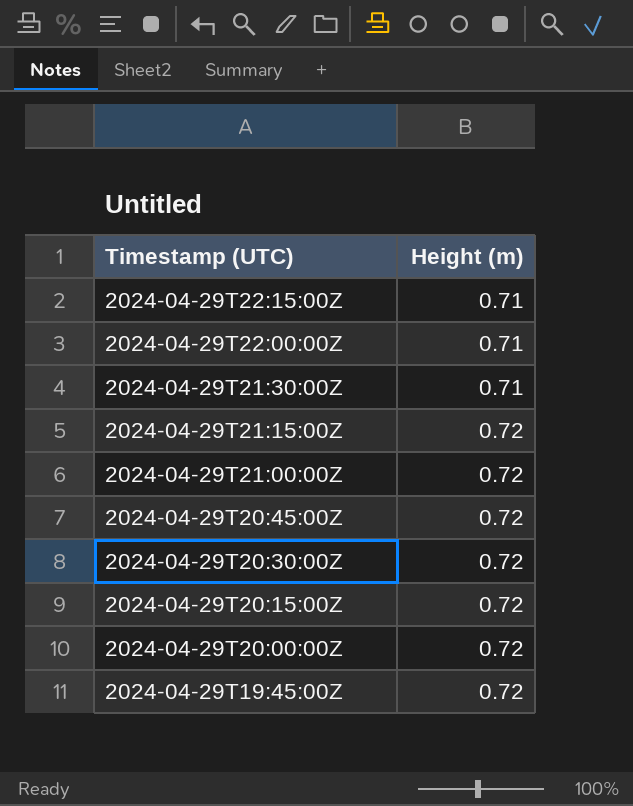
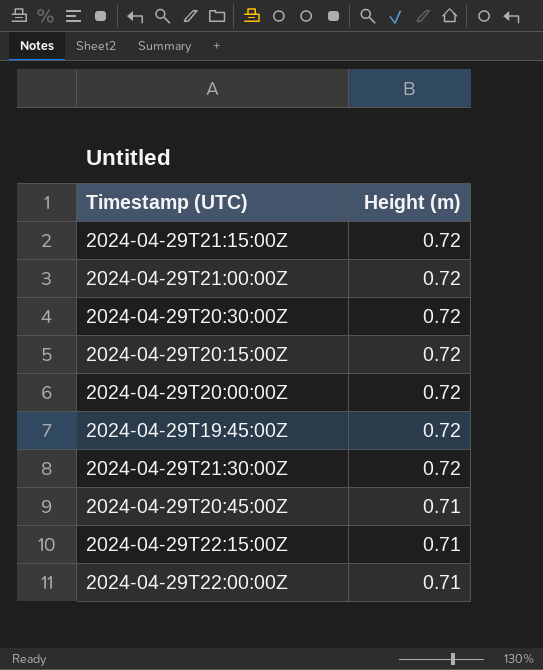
row order: Timestamp (UTC) descending -> Height (m) descending
2024-04-29T21:30:00Z | Height (m): 0.71 -> 0.72
2024-04-29T20:45:00Z | Height (m): 0.72 -> 0.71

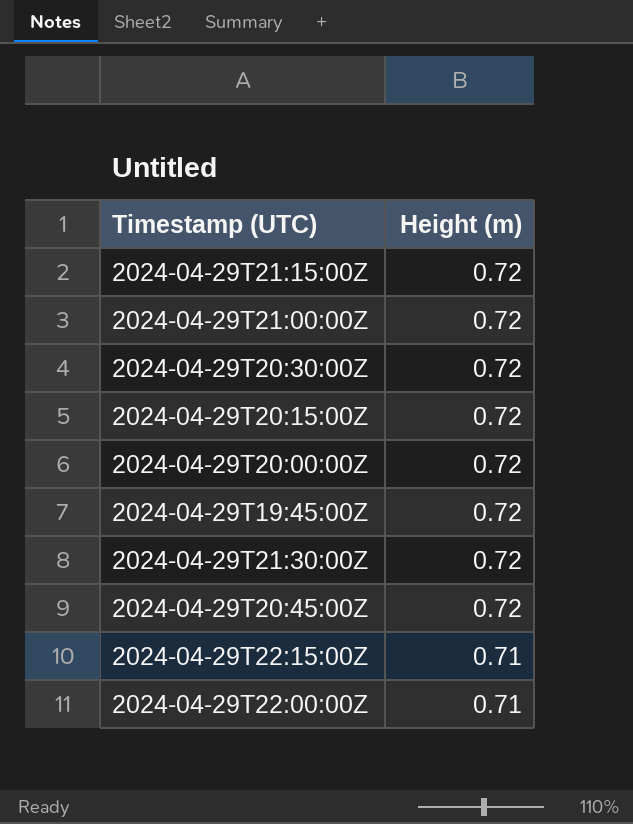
2024-04-29T20:45:00Z | Height (m): 0.71 -> 0.72

